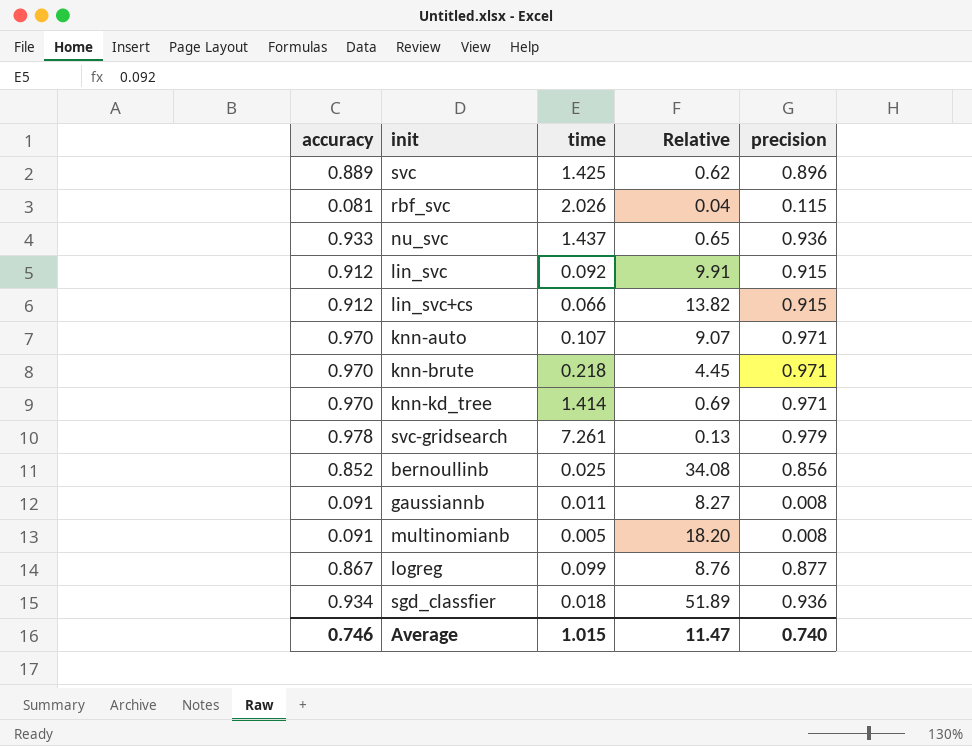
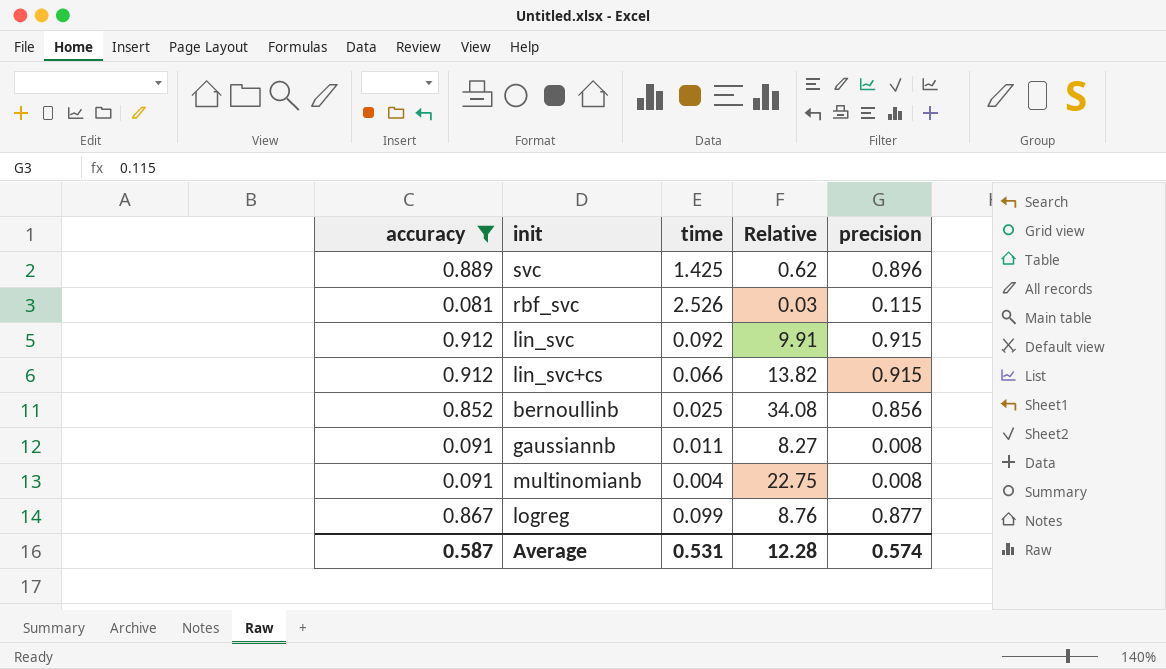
filter: none -> accuracy <= 0.912
rbf_svc | time: 2.026 -> 2.526
rbf_svc | Relative: 0.04 -> 0.03
multinomianb | time: 0.005 -> 0.004
multinomianb | Relative: 18.20 -> 22.75
Average | accuracy: 0.746 -> 0.587
Average | time: 1.015 -> 0.531
Average | Relative: 11.47 -> 12.28
Average | precision: 0.740 -> 0.574

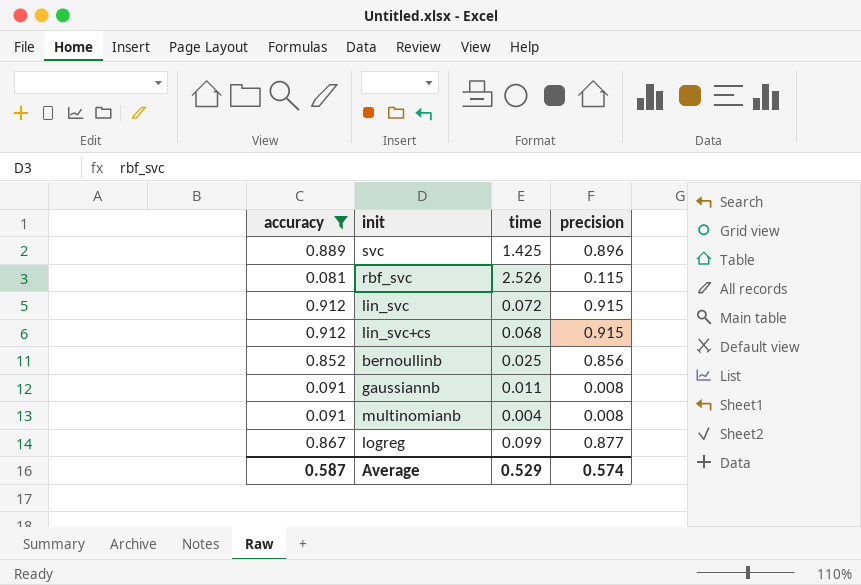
column Relative | formula: [accuracy] / [time] -> none
lin_svc | time: 0.092 -> 0.072
lin_svc+cs | time: 0.066 -> 0.068
Average | time: 0.531 -> 0.529

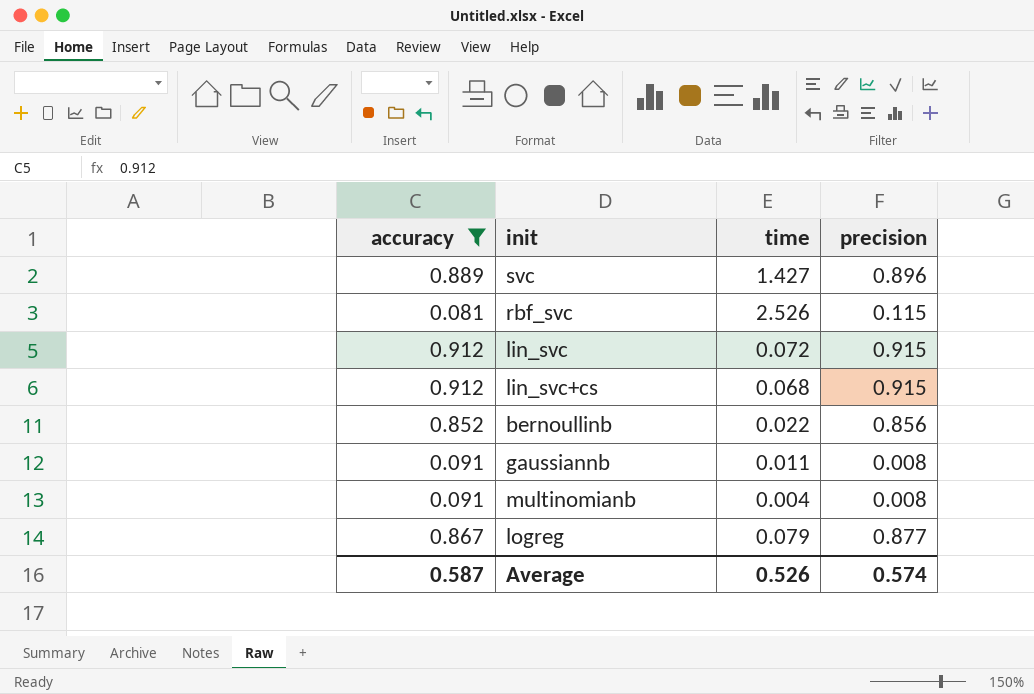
svc | time: 1.425 -> 1.427
bernoullinb | time: 0.025 -> 0.022
logreg | time: 0.099 -> 0.079
Average | time: 0.529 -> 0.526

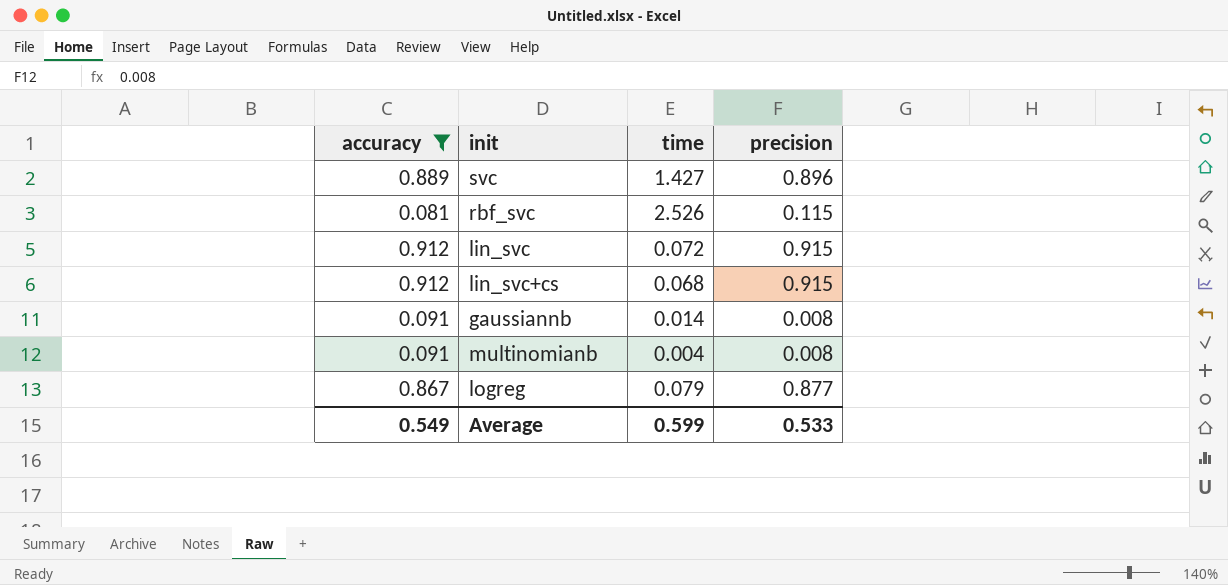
row bernoullinb: 0.852 | 0.022 | 0.856 -> none
gaussiannb | time: 0.011 -> 0.014
Average | accuracy: 0.587 -> 0.549
Average | time: 0.526 -> 0.599
Average | precision: 0.574 -> 0.533

